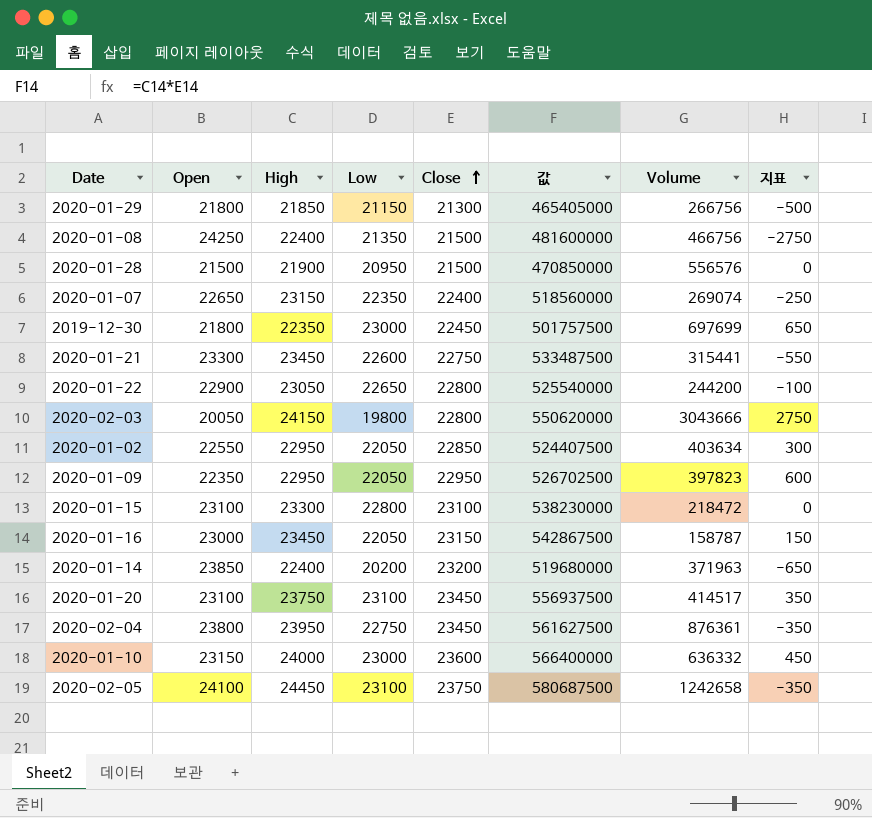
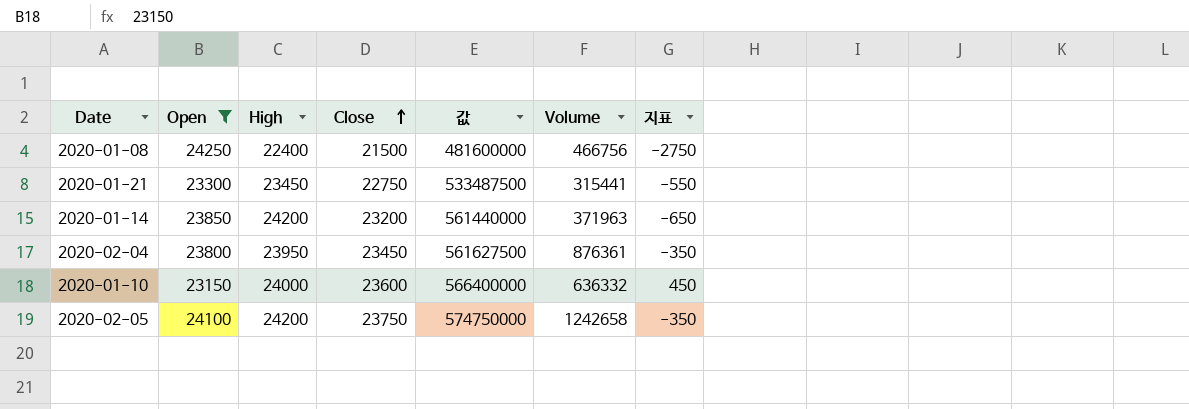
filter: none -> Open >= 23150
column Low | position: 4 -> none
2020-01-14 | High: 22400 -> 24200
2020-01-14 | 값: 519680000 -> 561440000
2020-02-05 | High: 24450 -> 24200
2020-02-05 | 값: 580687500 -> 574750000

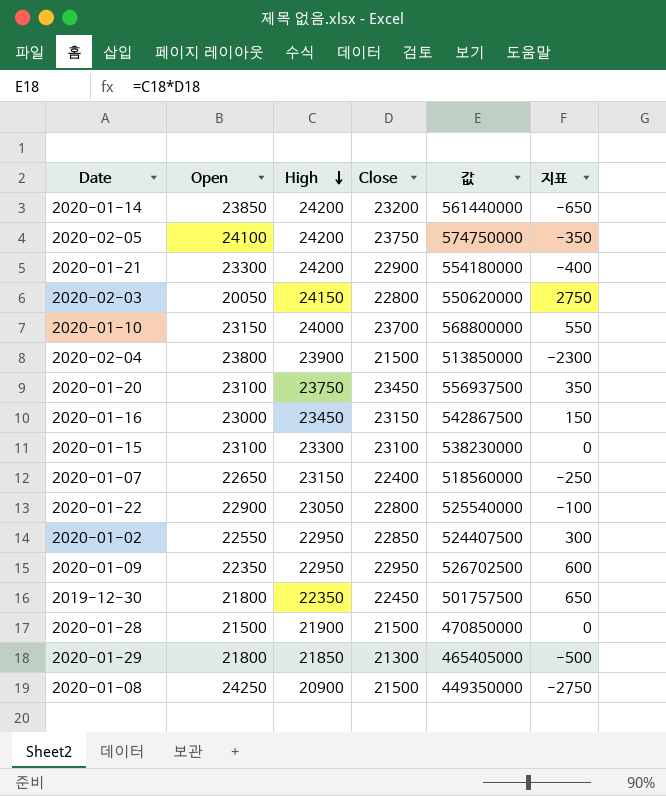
filter: Open >= 23150 -> none
row order: Close ascending -> High descending
column Volume | position: 6 -> none
2020-01-21 | High: 23450 -> 24200
2020-01-21 | Close: 22750 -> 22900
2020-01-21 | 값: 533487500 -> 554180000
2020-01-21 | 지표: -550 -> -400
2020-01-10 | Close: 23600 -> 23700
2020-01-10 | 값: 566400000 -> 568800000
2020-01-10 | 지표: 450 -> 550
2020-02-04 | High: 23950 -> 23900
2020-02-04 | Close: 23450 -> 21500
2020-02-04 | 값: 561627500 -> 513850000
2020-02-04 | 지표: -350 -> -2300
2020-01-08 | High: 22400 -> 20900
2020-01-08 | 값: 481600000 -> 449350000

